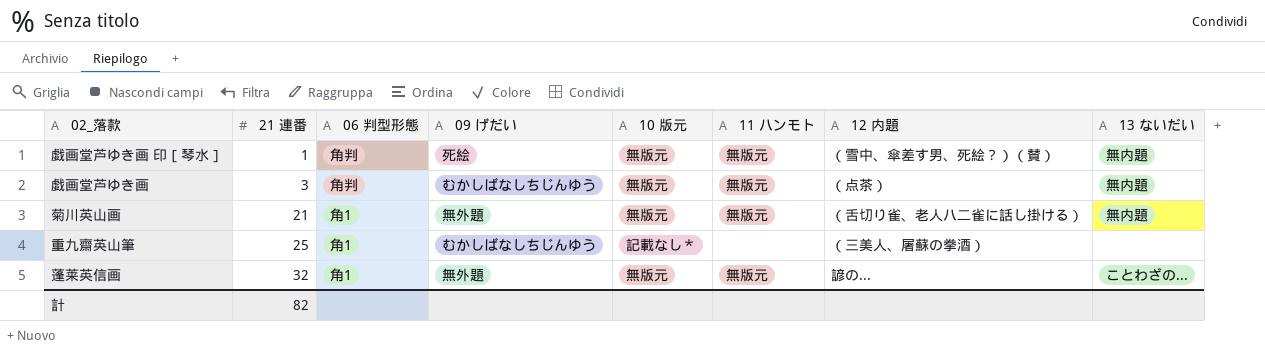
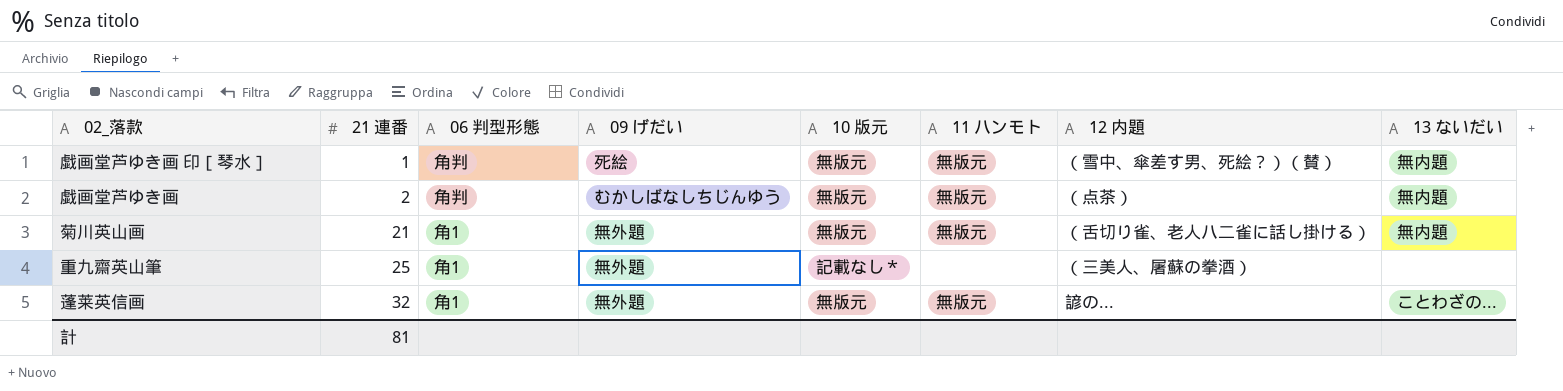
戯画堂芦ゆき画 | 21 連番: 3 -> 2
重九齋英山筆 | 09 げだい: むかしばなしちじんゆう -> 無外題
計 | 21 連番: 82 -> 81

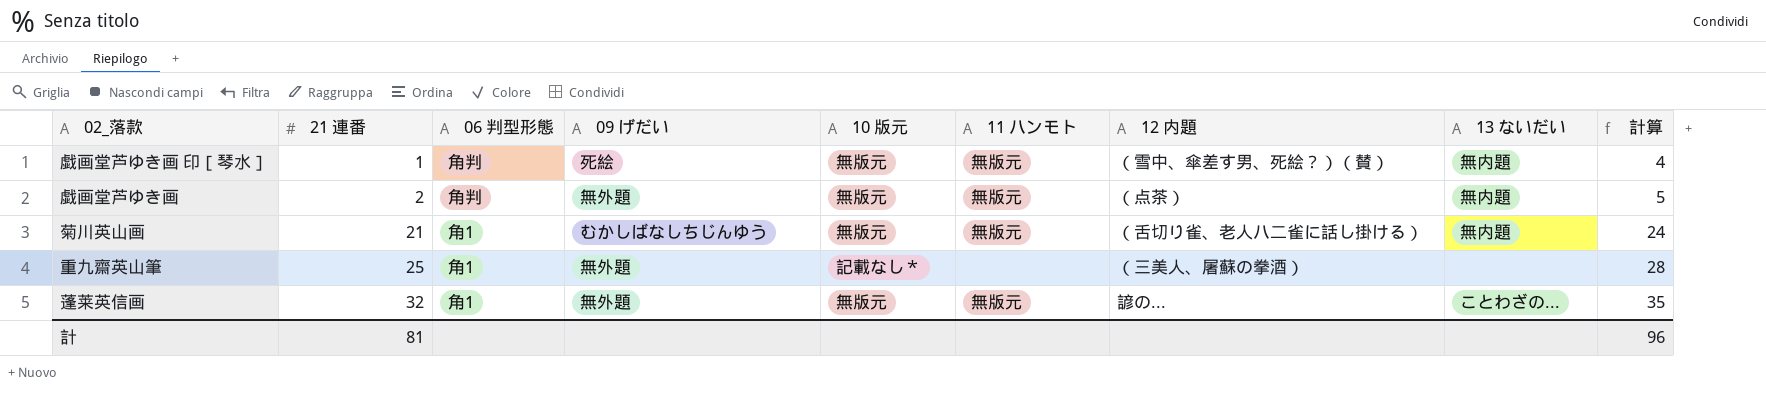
column 計算 | formula: none -> [21 連番] + 3
戯画堂芦ゆき画 | 09 げだい: むかしばなしちじんゆう -> 無外題
菊川英山画 | 09 げだい: 無外題 -> むかしばなしちじんゆう

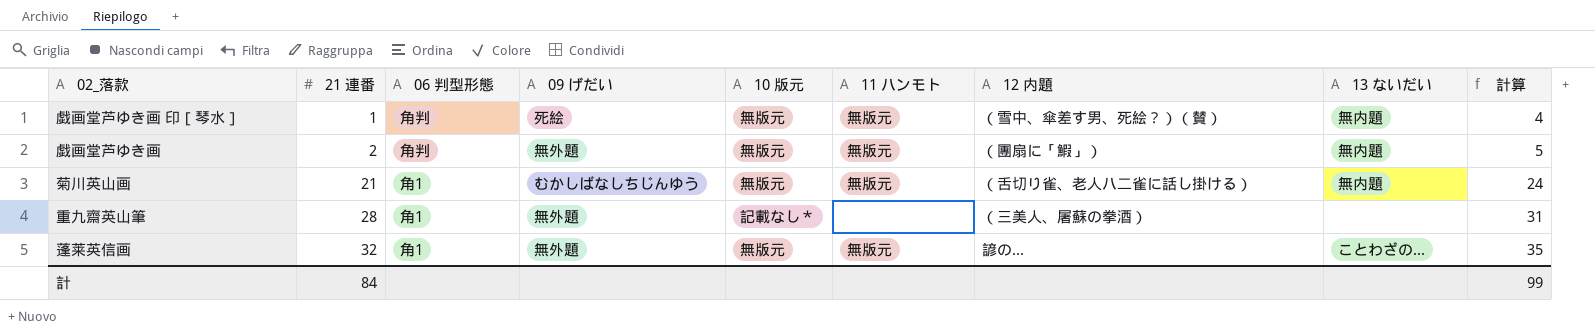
戯画堂芦ゆき画 | 12 内題: （点茶） -> （團扇に「鰕」）
重九齋英山筆 | 21 連番: 25 -> 28
重九齋英山筆 | 計算: 28 -> 31
計 | 21 連番: 81 -> 84
計 | 計算: 96 -> 99

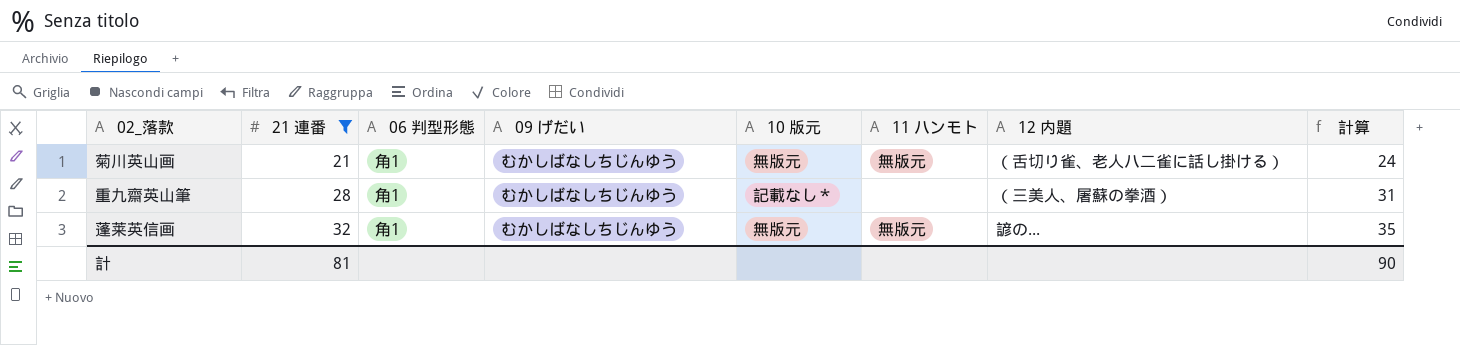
filter: none -> 21 連番 >= 21
column 13 ないだい | position: 8 -> none
重九齋英山筆 | 09 げだい: 無外題 -> むかしばなしちじんゆう
蓬莱英信画 | 09 げだい: 無外題 -> むかしばなしちじんゆう
計 | 21 連番: 84 -> 81
計 | 計算: 99 -> 90

